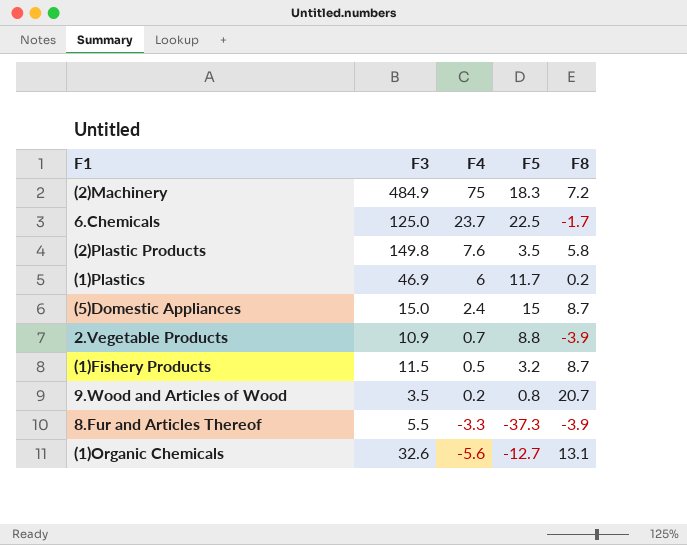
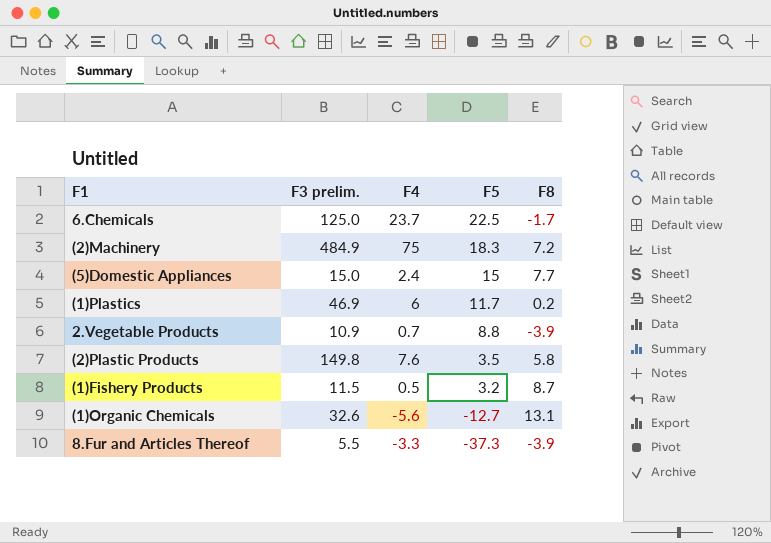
row order: F4 descending -> F5 descending
column name: F3 -> F3 prelim.
row 9.Wood and Articles of Wood: 3.5 | 0.2 | 0.8 | 20.7 -> none
(5)Domestic Appliances | F8: 8.7 -> 7.7

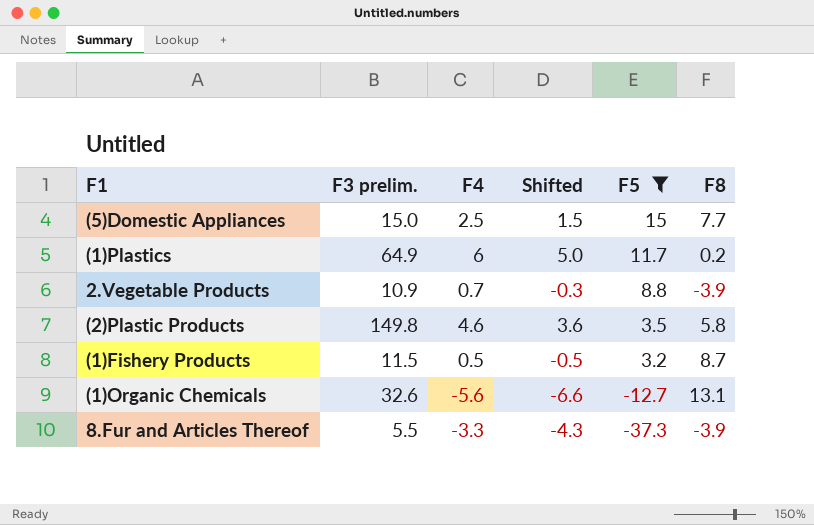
filter: none -> F5 <= 15
column Shifted | formula: none -> [F4] - 1
(5)Domestic Appliances | F4: 2.4 -> 2.5
(1)Plastics | F3 prelim.: 46.9 -> 64.9
(2)Plastic Products | F4: 7.6 -> 4.6

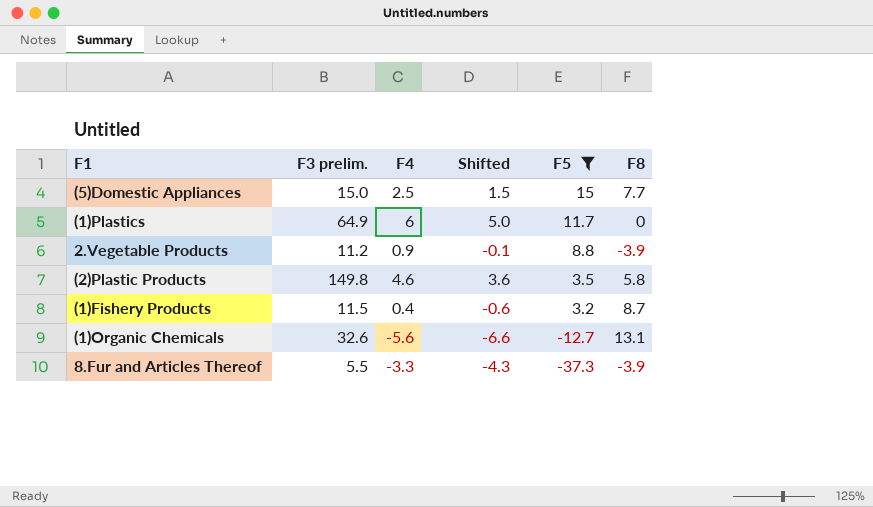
(1)Plastics | F8: 0.2 -> 0
2.Vegetable Products | F3 prelim.: 10.9 -> 11.2
2.Vegetable Products | F4: 0.7 -> 0.9
2.Vegetable Products | Shifted: -0.3 -> -0.1
(1)Fishery Products | F4: 0.5 -> 0.4
(1)Fishery Products | Shifted: -0.5 -> -0.6

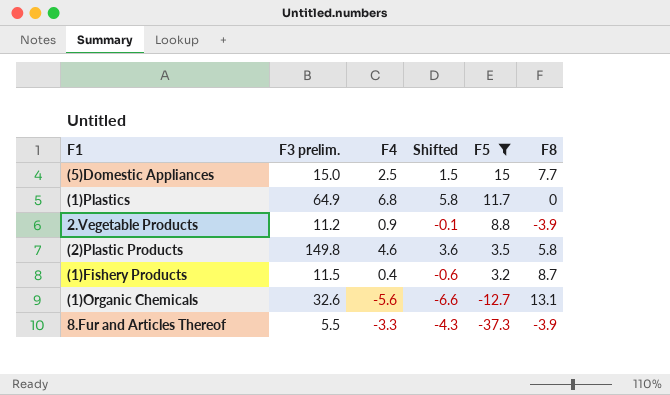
(1)Plastics | F4: 6 -> 6.8
(1)Plastics | Shifted: 5.0 -> 5.8

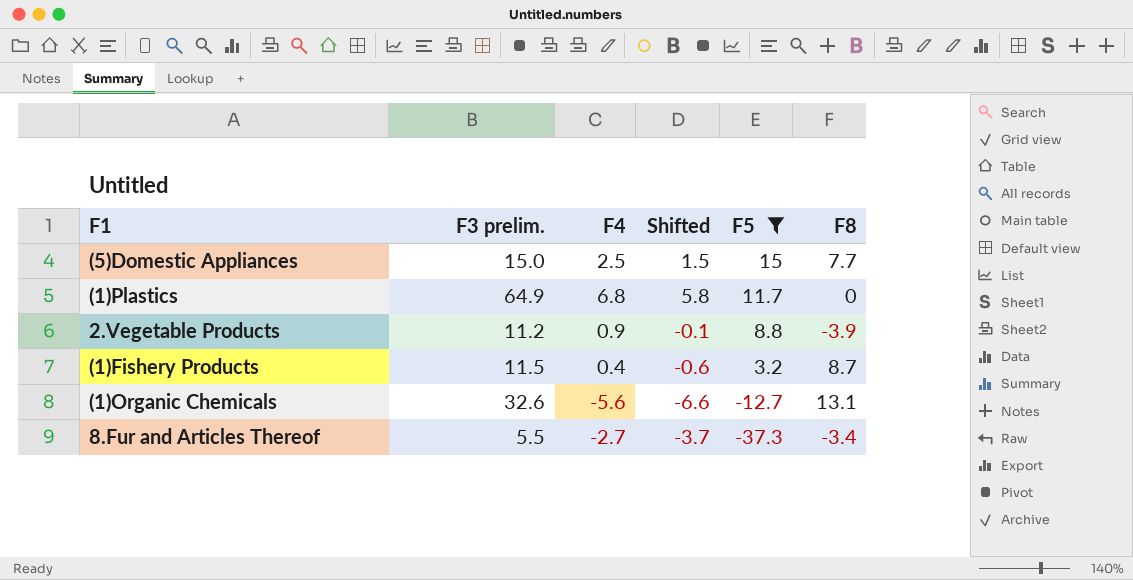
row (2)Plastic Products: 149.8 | 4.6 | 3.6 | 3.5 | 5.8 -> none
8.Fur and Articles Thereof | F4: -3.3 -> -2.7
8.Fur and Articles Thereof | Shifted: -4.3 -> -3.7
8.Fur and Articles Thereof | F8: -3.9 -> -3.4

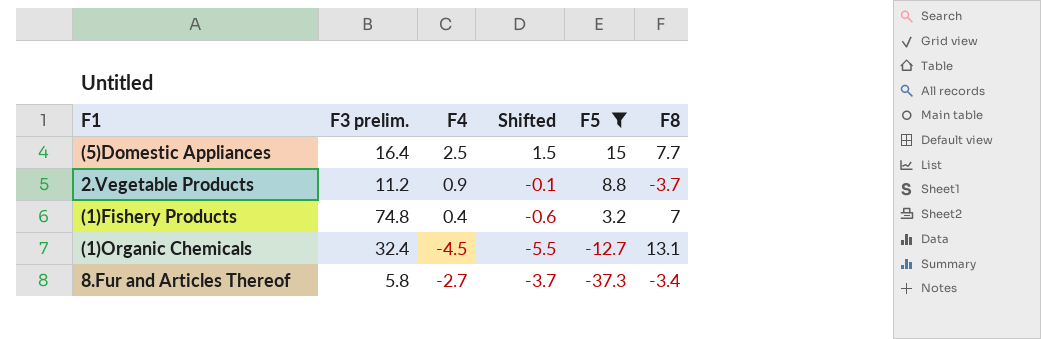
row (1)Plastics: 64.9 | 6.8 | 5.8 | 11.7 | 0 -> none
(5)Domestic Appliances | F3 prelim.: 15.0 -> 16.4
2.Vegetable Products | F8: -3.9 -> -3.7
(1)Fishery Products | F3 prelim.: 11.5 -> 74.8
(1)Fishery Products | F8: 8.7 -> 7
(1)Organic Chemicals | F3 prelim.: 32.6 -> 32.4
(1)Organic Chemicals | F4: -5.6 -> -4.5
(1)Organic Chemicals | Shifted: -6.6 -> -5.5
8.Fur and Articles Thereof | F3 prelim.: 5.5 -> 5.8

